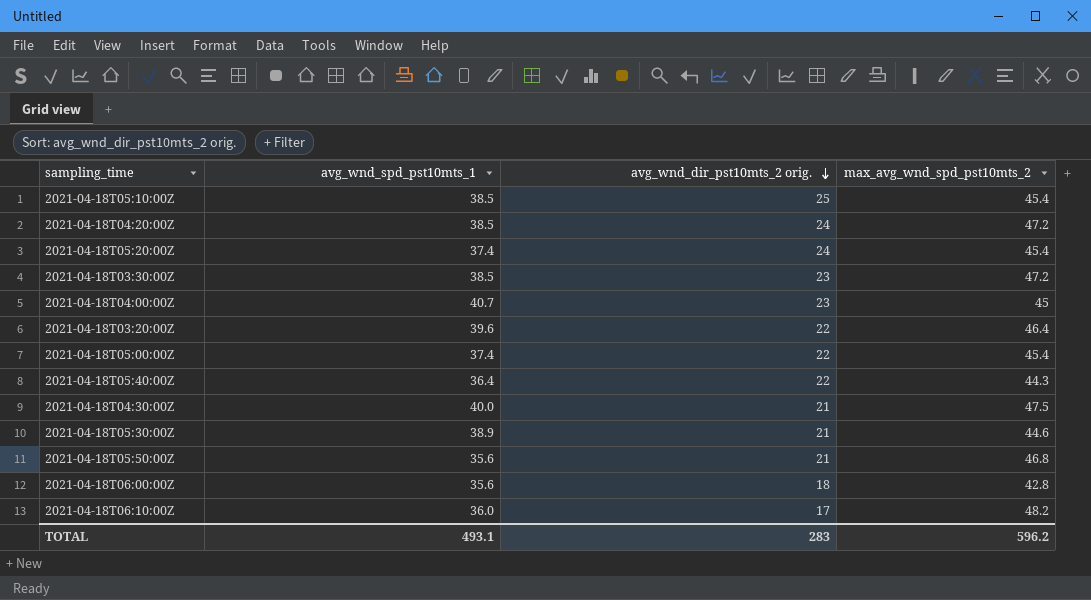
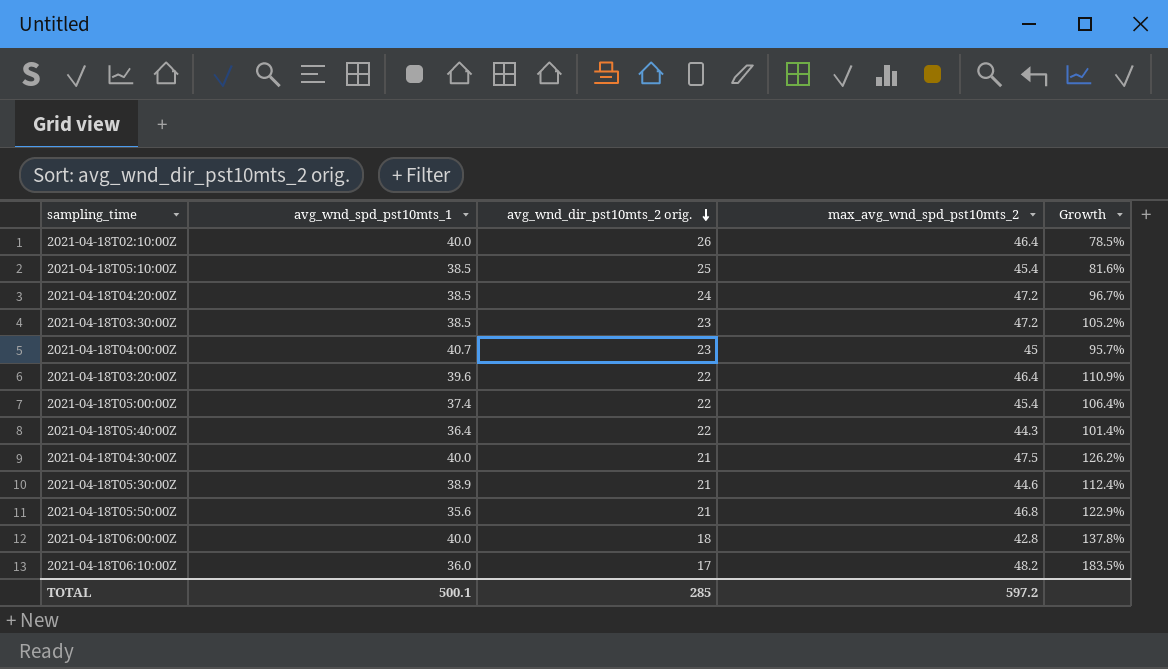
column Growth | formula: none -> ([max_avg_wnd_spd_pst10mts_2] - [avg_wnd_dir_pst10mts_2 orig.]) / [avg_wnd_dir_pst10mts_2 orig.]
row 2021-04-18T05:20:00Z: 37.4 | 24 | 45.4 -> none
row 2021-04-18T02:10:00Z: none -> 40.0 | 26 | 46.4 | 78.5%
2021-04-18T06:00:00Z | avg_wnd_spd_pst10mts_1: 35.6 -> 40.0
TOTAL | avg_wnd_spd_pst10mts_1: 493.1 -> 500.1
TOTAL | avg_wnd_dir_pst10mts_2 orig.: 283 -> 285
TOTAL | max_avg_wnd_spd_pst10mts_2: 596.2 -> 597.2

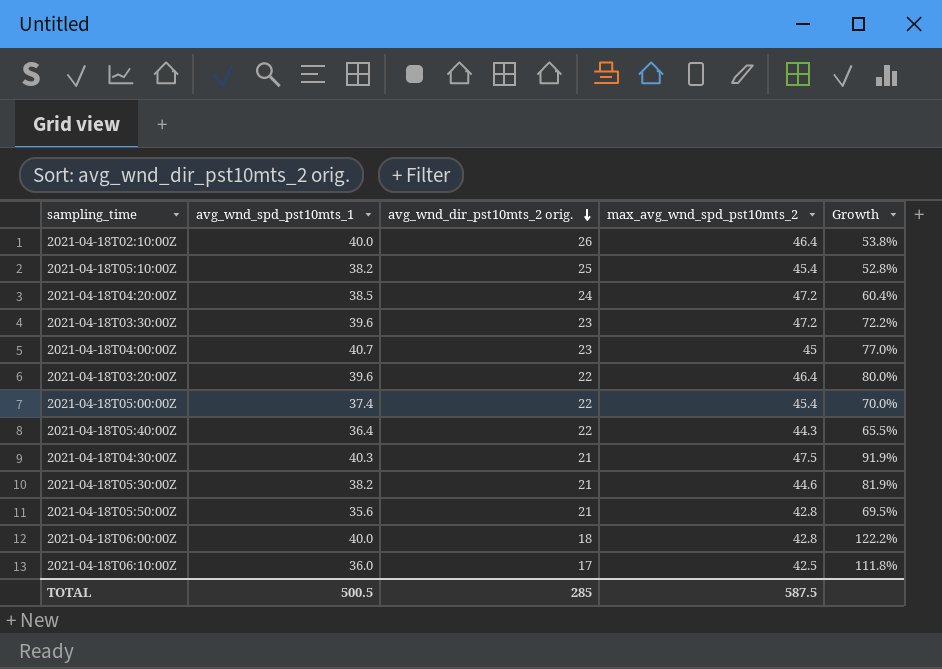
column Growth | formula: ([max_avg_wnd_spd_pst10mts_2] - [avg_wnd_dir_pst10mts_2 orig.]) / [avg_wnd_dir_pst10mts_2 orig.] -> ([avg_wnd_spd_pst10mts_1] - [avg_wnd_dir_pst10mts_2 orig.]) / [avg_wnd_dir_pst10mts_2 orig.]
2021-04-18T05:10:00Z | avg_wnd_spd_pst10mts_1: 38.5 -> 38.2
2021-04-18T03:30:00Z | avg_wnd_spd_pst10mts_1: 38.5 -> 39.6
2021-04-18T04:30:00Z | avg_wnd_spd_pst10mts_1: 40.0 -> 40.3
2021-04-18T05:30:00Z | avg_wnd_spd_pst10mts_1: 38.9 -> 38.2
2021-04-18T05:50:00Z | max_avg_wnd_spd_pst10mts_2: 46.8 -> 42.8
2021-04-18T06:10:00Z | max_avg_wnd_spd_pst10mts_2: 48.2 -> 42.5
TOTAL | avg_wnd_spd_pst10mts_1: 500.1 -> 500.5
TOTAL | max_avg_wnd_spd_pst10mts_2: 597.2 -> 587.5

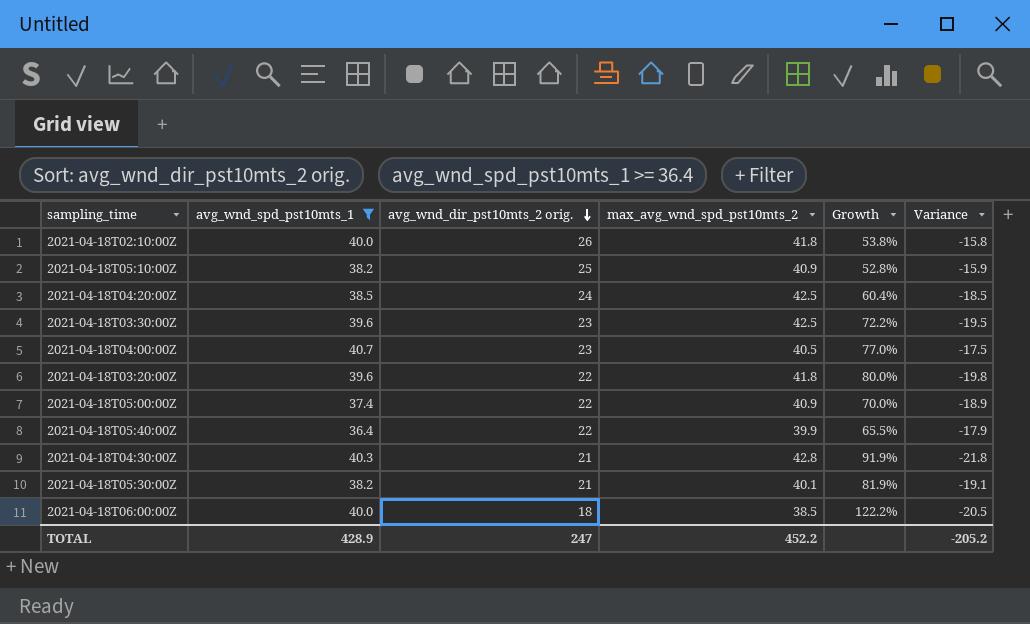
filter: none -> avg_wnd_spd_pst10mts_1 >= 36.4
column Variance | formula: none -> [avg_wnd_dir_pst10mts_2 orig.] - [max_avg_wnd_spd_pst10mts_2]
2021-04-18T02:10:00Z | max_avg_wnd_spd_pst10mts_2: 46.4 -> 41.8
2021-04-18T05:10:00Z | max_avg_wnd_spd_pst10mts_2: 45.4 -> 40.9
2021-04-18T04:20:00Z | max_avg_wnd_spd_pst10mts_2: 47.2 -> 42.5
2021-04-18T03:30:00Z | max_avg_wnd_spd_pst10mts_2: 47.2 -> 42.5
2021-04-18T04:00:00Z | max_avg_wnd_spd_pst10mts_2: 45 -> 40.5
2021-04-18T03:20:00Z | max_avg_wnd_spd_pst10mts_2: 46.4 -> 41.8
2021-04-18T05:00:00Z | max_avg_wnd_spd_pst10mts_2: 45.4 -> 40.9
2021-04-18T05:40:00Z | max_avg_wnd_spd_pst10mts_2: 44.3 -> 39.9
2021-04-18T04:30:00Z | max_avg_wnd_spd_pst10mts_2: 47.5 -> 42.8
2021-04-18T05:30:00Z | max_avg_wnd_spd_pst10mts_2: 44.6 -> 40.1
2021-04-18T06:00:00Z | max_avg_wnd_spd_pst10mts_2: 42.8 -> 38.5
TOTAL | avg_wnd_spd_pst10mts_1: 500.5 -> 428.9
TOTAL | avg_wnd_dir_pst10mts_2 orig.: 285 -> 247
TOTAL | max_avg_wnd_spd_pst10mts_2: 587.5 -> 452.2

